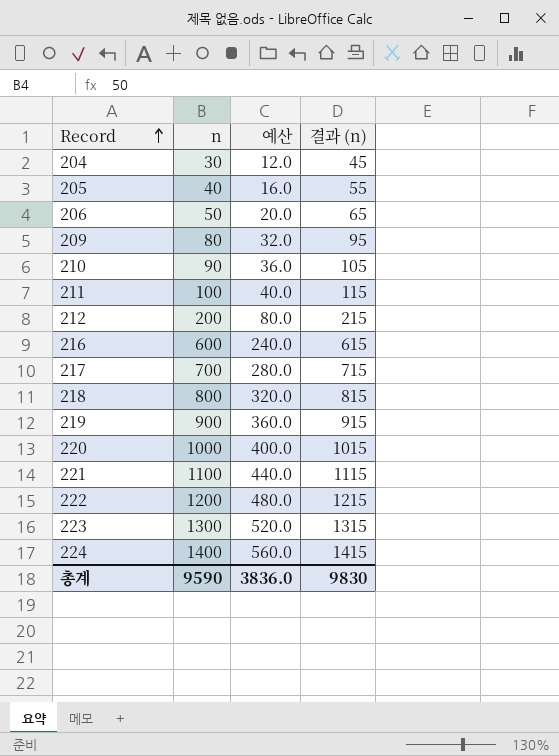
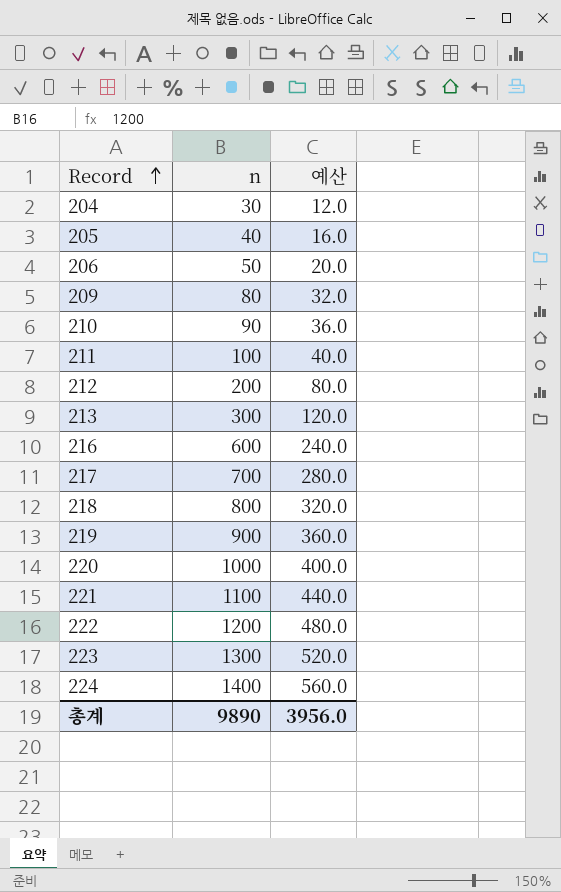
column 결과 (n) | formula: [n] + 15 -> none
row 213: none -> 300 | 120.0
총계 | n: 9590 -> 9890
총계 | 예산: 3836.0 -> 3956.0

